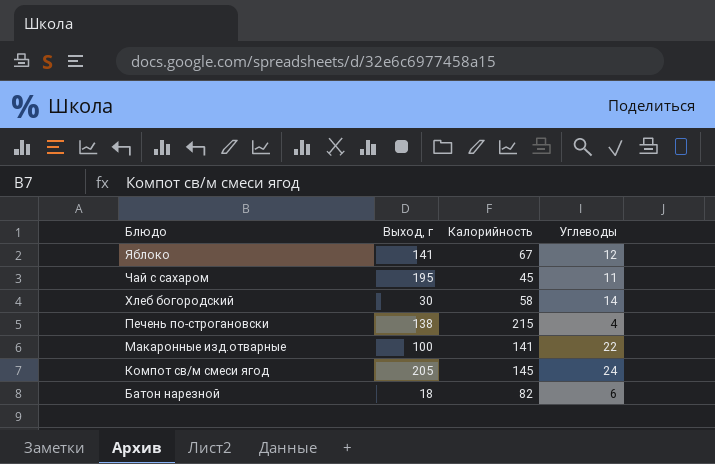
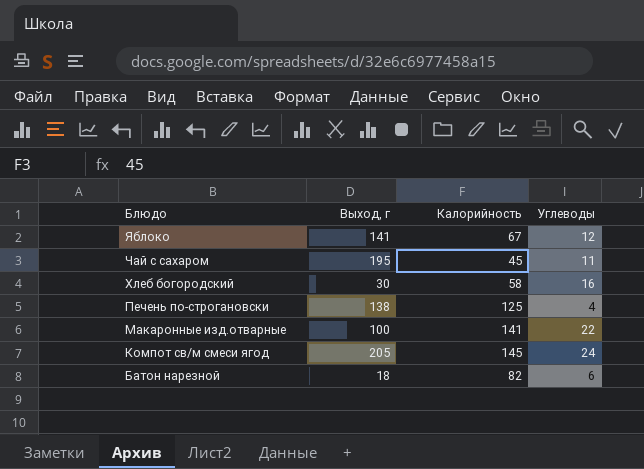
Хлеб богородский | Углеводы: 14 -> 16
Печень по-строгановски | Калорийность: 215 -> 125

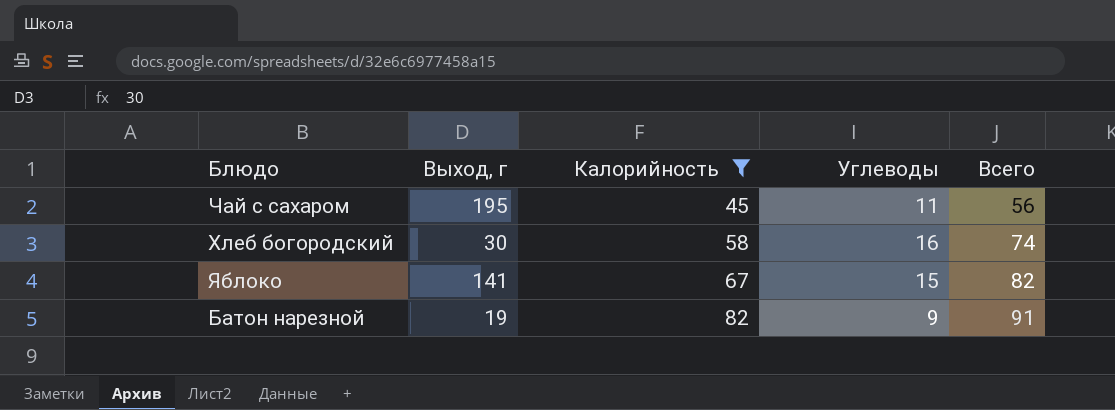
filter: none -> Калорийность <= 82
row order: Блюдо descending -> Калорийность ascending
column Всего | formula: none -> [Калорийность] + [Углеводы]
Яблоко | Углеводы: 12 -> 15
Батон нарезной | Выход, г: 18 -> 19
Батон нарезной | Углеводы: 6 -> 9

